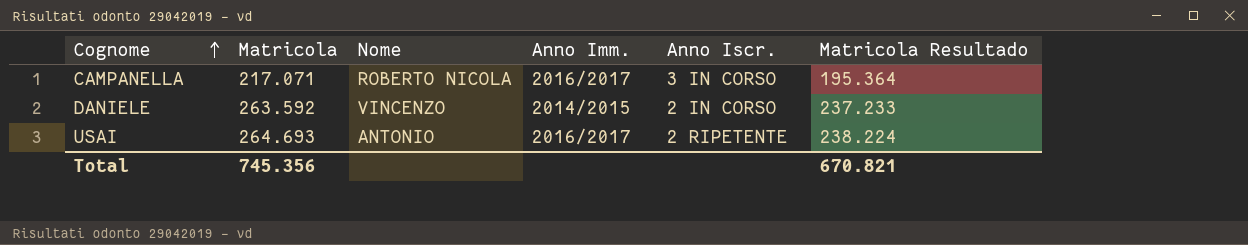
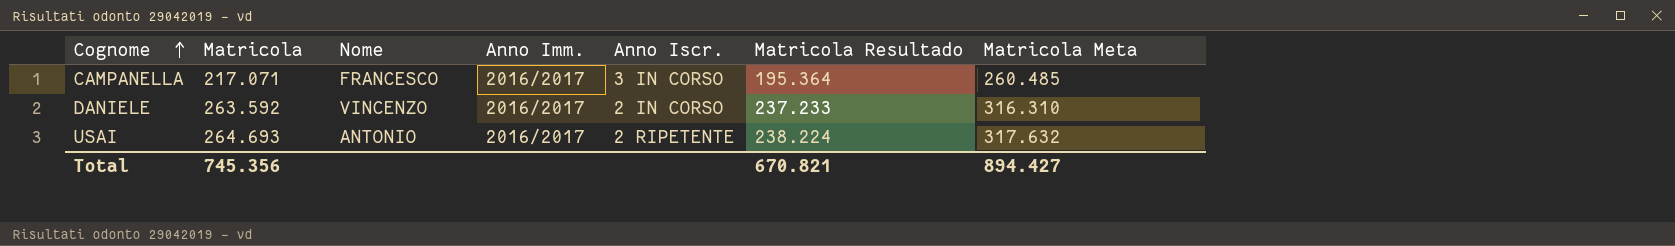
column Matricola Meta | formula: none -> [Matricola] * 1,2
CAMPANELLA | Nome: ROBERTO NICOLA -> FRANCESCO
DANIELE | Anno Imm.: 2014/2015 -> 2016/2017

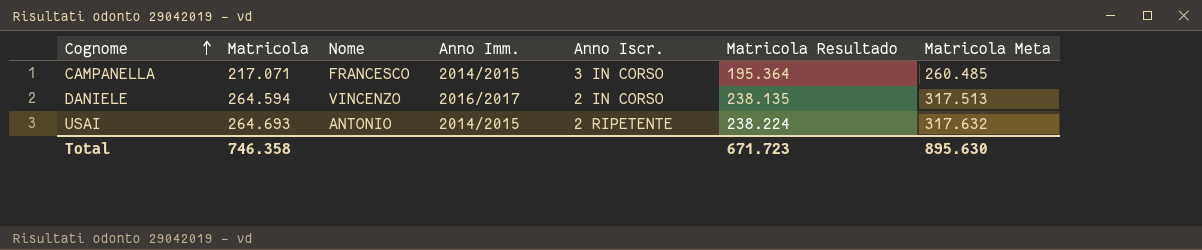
CAMPANELLA | Anno Imm.: 2016/2017 -> 2014/2015
DANIELE | Matricola: 263.592 -> 264.594
DANIELE | Matricola Resultado: 237.233 -> 238.135
DANIELE | Matricola Meta: 316.310 -> 317.513
USAI | Anno Imm.: 2016/2017 -> 2014/2015
Total | Matricola: 745.356 -> 746.358
Total | Matricola Resultado: 670.821 -> 671.723
Total | Matricola Meta: 894.427 -> 895.630

